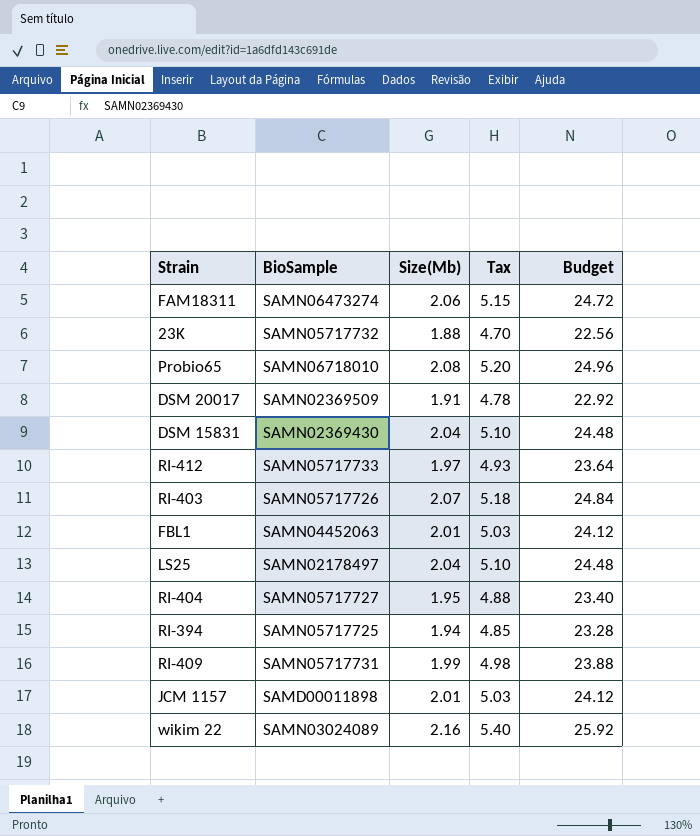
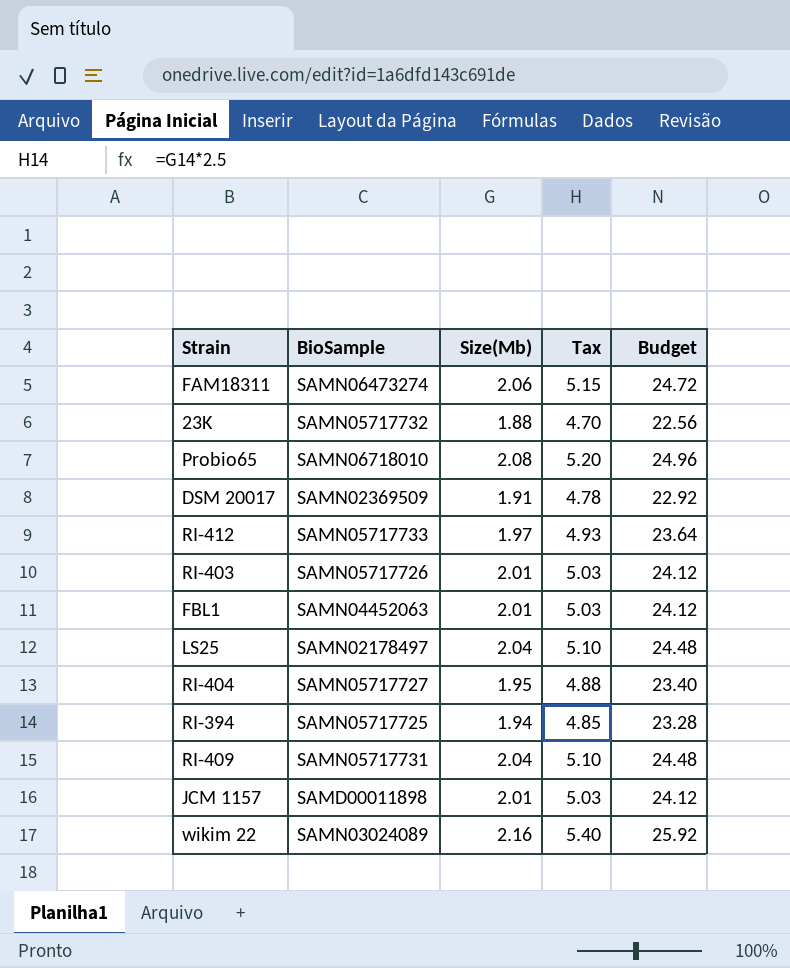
row DSM 15831: SAMN02369430 | 2.04 | 5.10 | 24.48 -> none
RI-403 | Size(Mb): 2.07 -> 2.01
RI-403 | Tax: 5.18 -> 5.03
RI-403 | Budget: 24.84 -> 24.12
RI-409 | Size(Mb): 1.99 -> 2.04
RI-409 | Tax: 4.98 -> 5.10
RI-409 | Budget: 23.88 -> 24.48

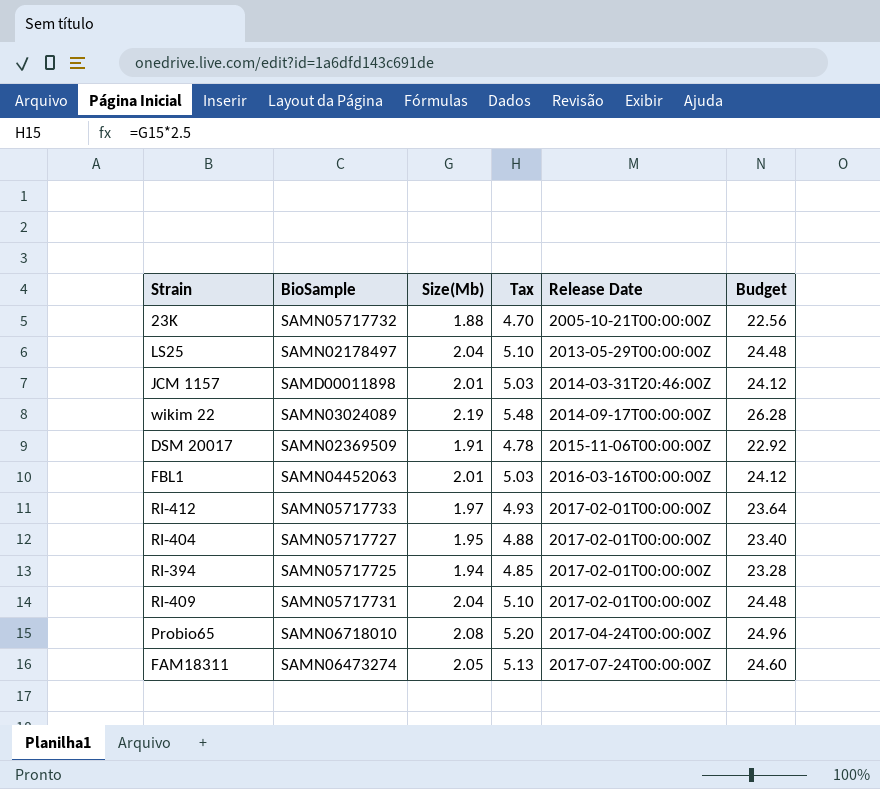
row order: none -> Release Date ascending
column Release Date | position: none -> 5
row RI-403: SAMN05717726 | 2.01 | 5.03 | 24.12 -> none
wikim 22 | Size(Mb): 2.16 -> 2.19
wikim 22 | Tax: 5.40 -> 5.48
wikim 22 | Budget: 25.92 -> 26.28
FAM18311 | Size(Mb): 2.06 -> 2.05
FAM18311 | Tax: 5.15 -> 5.13
FAM18311 | Budget: 24.72 -> 24.60

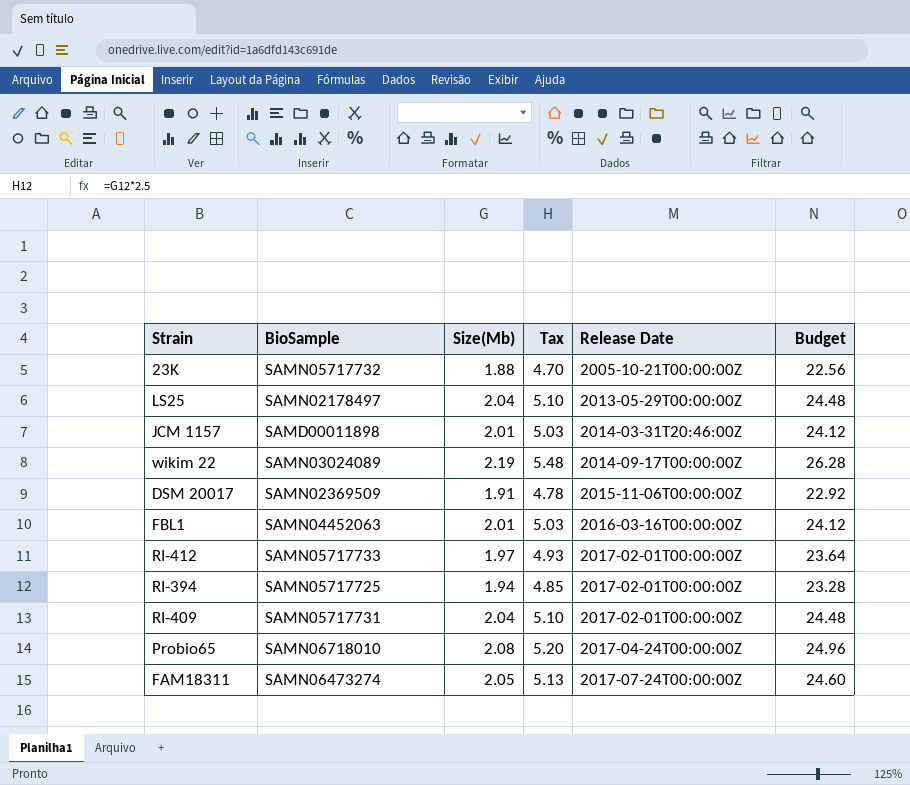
row RI-404: SAMN05717727 | 1.95 | 4.88 | 2017-02-01T00:00:00Z | 23.40 -> none

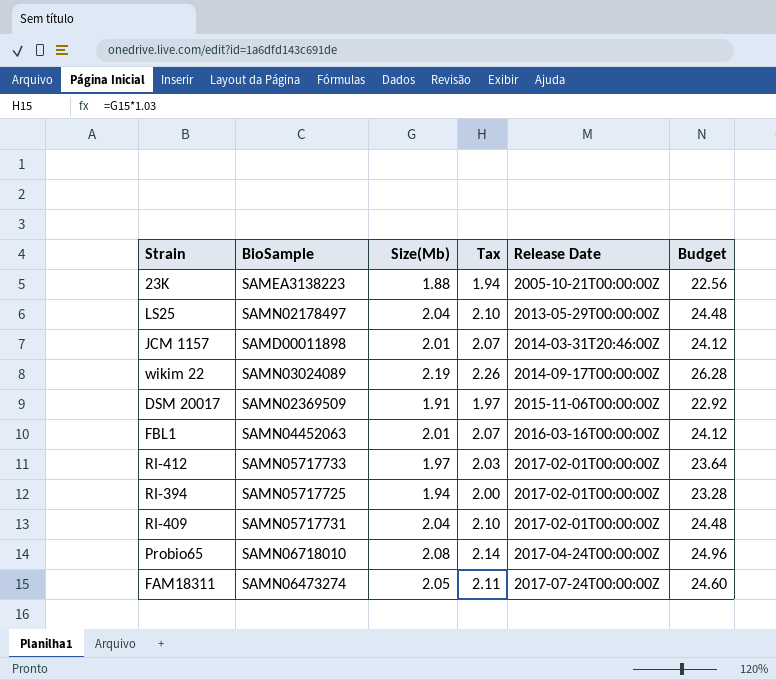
column Tax | formula: [Size(Mb)] * 2.5 -> [Size(Mb)] * 1.03
23K | BioSample: SAMN05717732 -> SAMEA3138223

